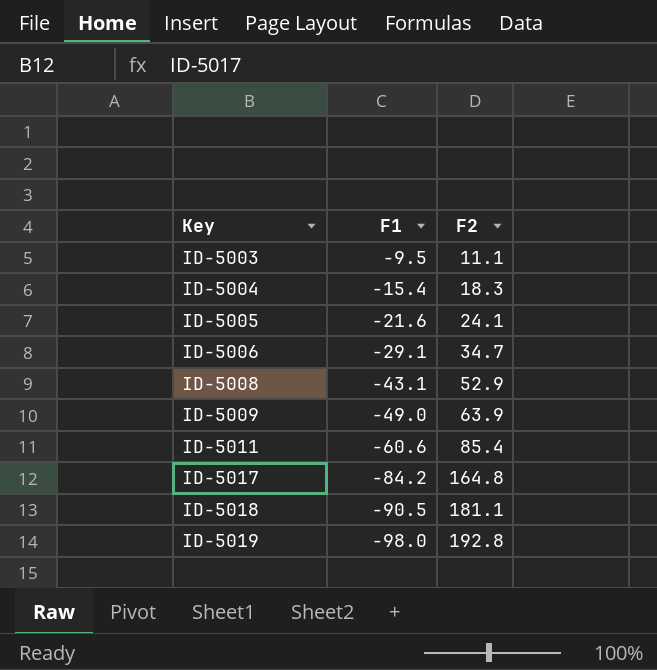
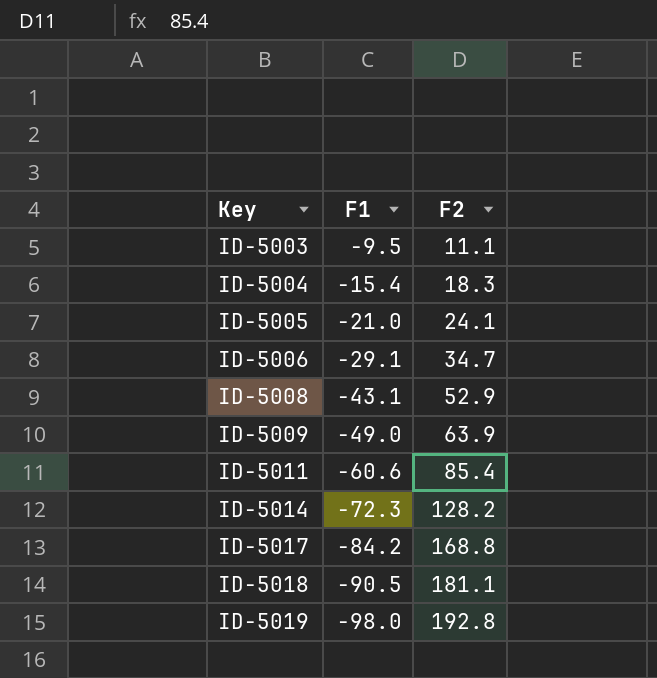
ID-5005 | F1: -21.6 -> -21.0
row ID-5014: none -> -72.3 | 128.2
ID-5017 | F2: 164.8 -> 168.8

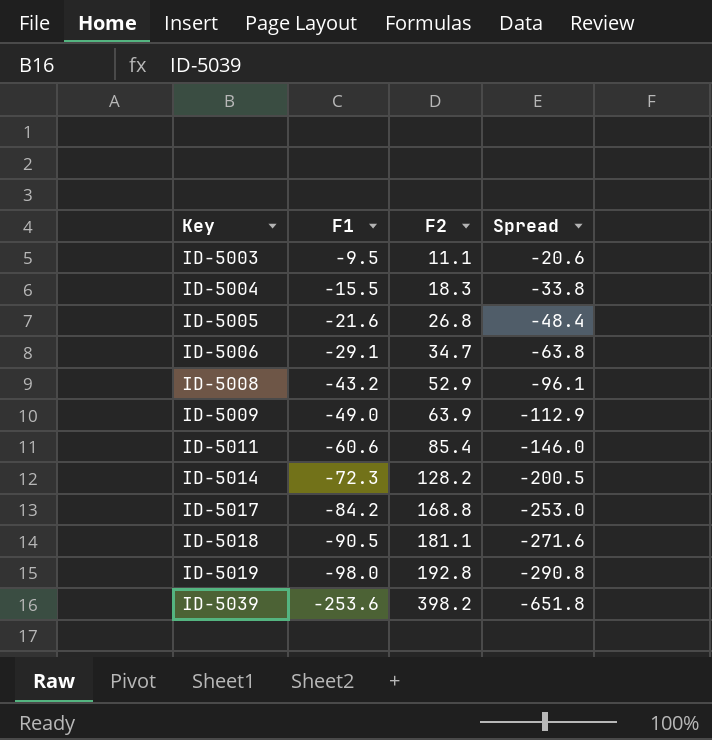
column Spread | formula: none -> [F1] - [F2]
ID-5004 | F1: -15.4 -> -15.5
ID-5005 | F1: -21.0 -> -21.6
ID-5005 | F2: 24.1 -> 26.8
ID-5008 | F1: -43.1 -> -43.2
row ID-5039: none -> -253.6 | 398.2 | -651.8

